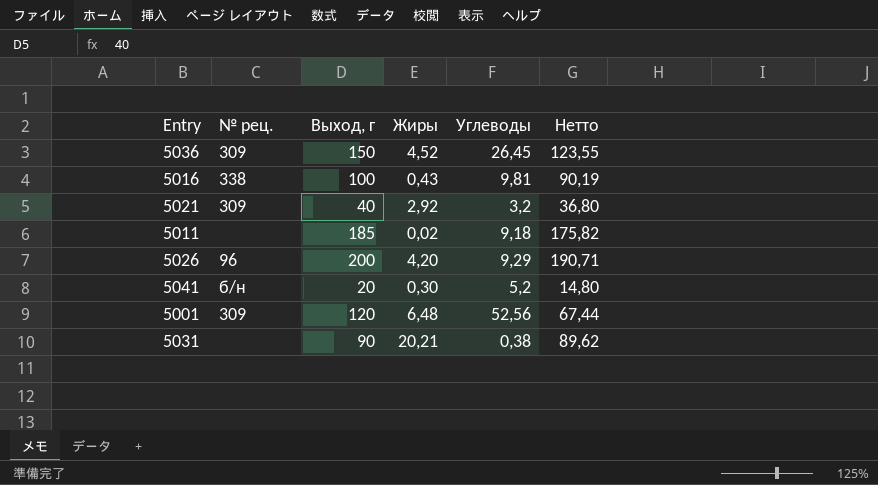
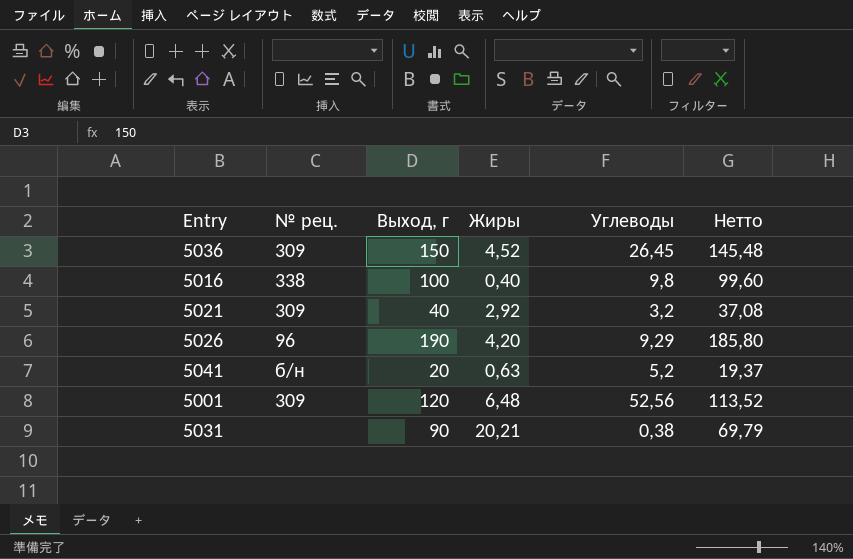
column Нетто | formula: [Выход, г] - [Углеводы] -> [Выход, г] - [Жиры]
row 5011: none | 185 | 0,02 | 9,18 | 175,82 -> none
5016 | Жиры: 0,43 -> 0,40
5016 | Углеводы: 9,81 -> 9,8
5026 | Выход, г: 200 -> 190
5041 | Жиры: 0,30 -> 0,63

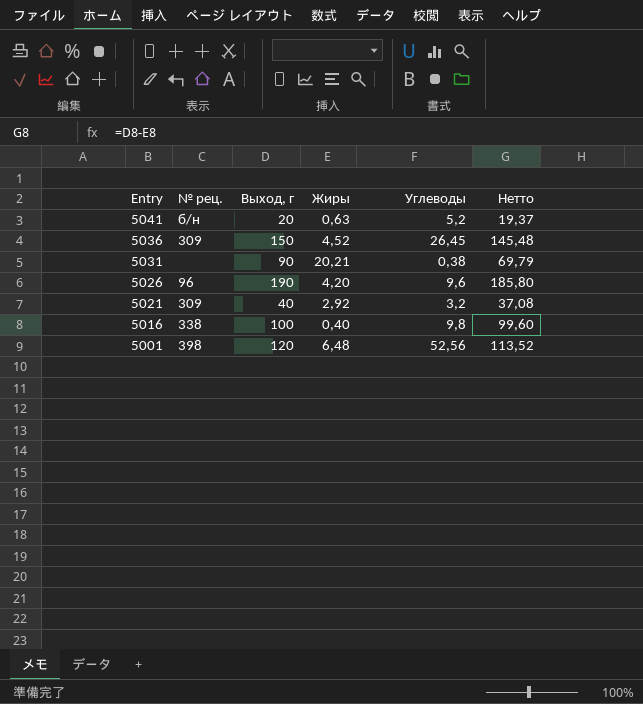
row order: none -> Entry descending
5026 | Углеводы: 9,29 -> 9,6
5001 | № рец.: 309 -> 398

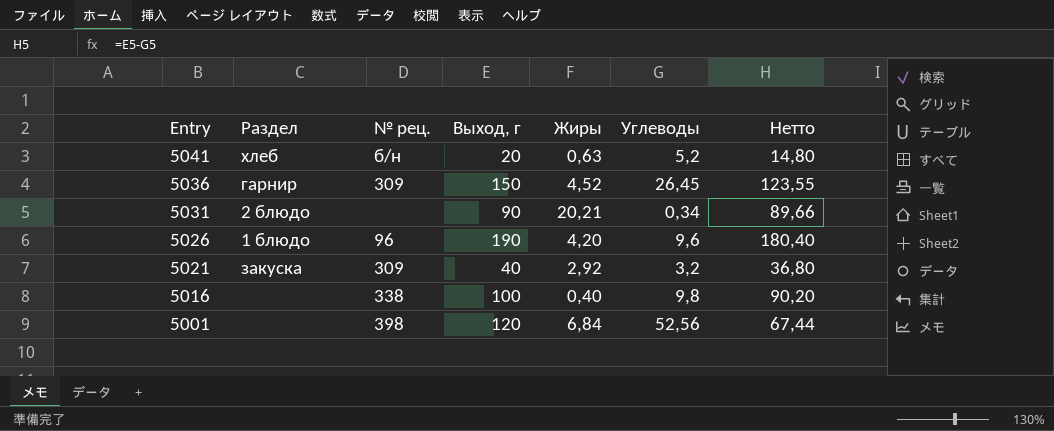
column Раздел | position: none -> 2
column Нетто | formula: [Выход, г] - [Жиры] -> [Выход, г] - [Углеводы]
5031 | Углеводы: 0,38 -> 0,34
5001 | Жиры: 6,48 -> 6,84

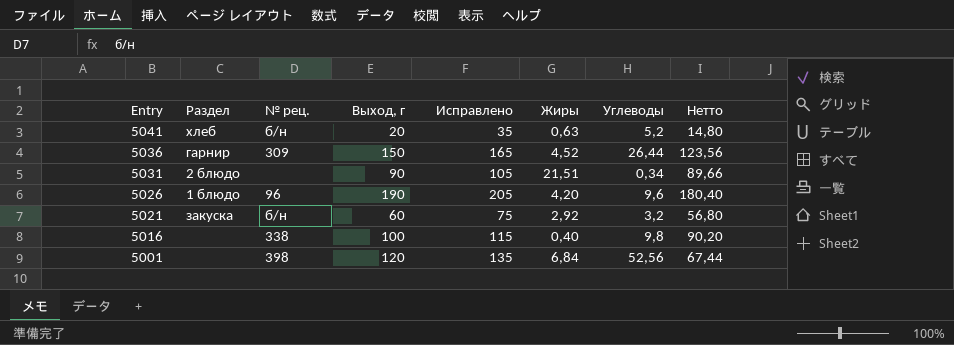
column Исправлено | formula: none -> [Выход, г] + 15
5036 | Углеводы: 26,45 -> 26,44
5036 | Нетто: 123,55 -> 123,56
5031 | Жиры: 20,21 -> 21,51
5021 | № рец.: 309 -> б/н
5021 | Выход, г: 40 -> 60
5021 | Нетто: 36,80 -> 56,80

